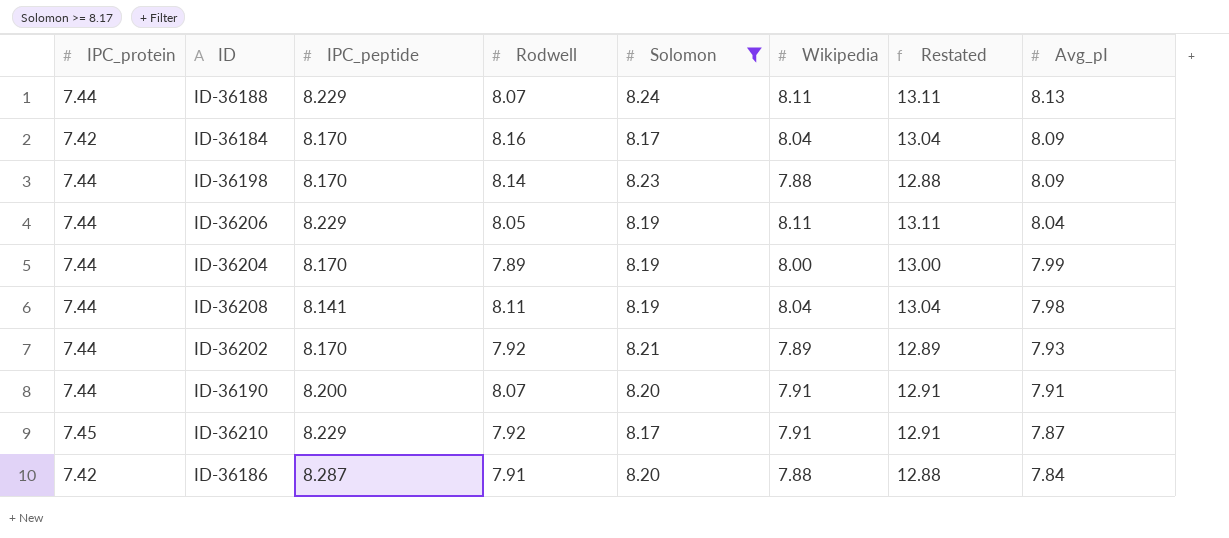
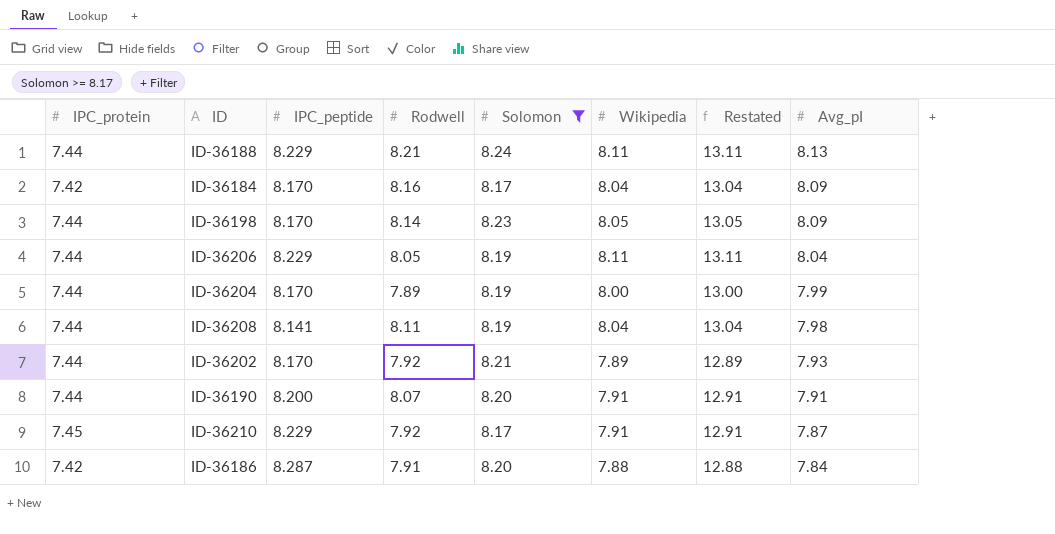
ID-36188 | Rodwell: 8.07 -> 8.21
ID-36198 | Wikipedia: 7.88 -> 8.05
ID-36198 | Restated: 12.88 -> 13.05

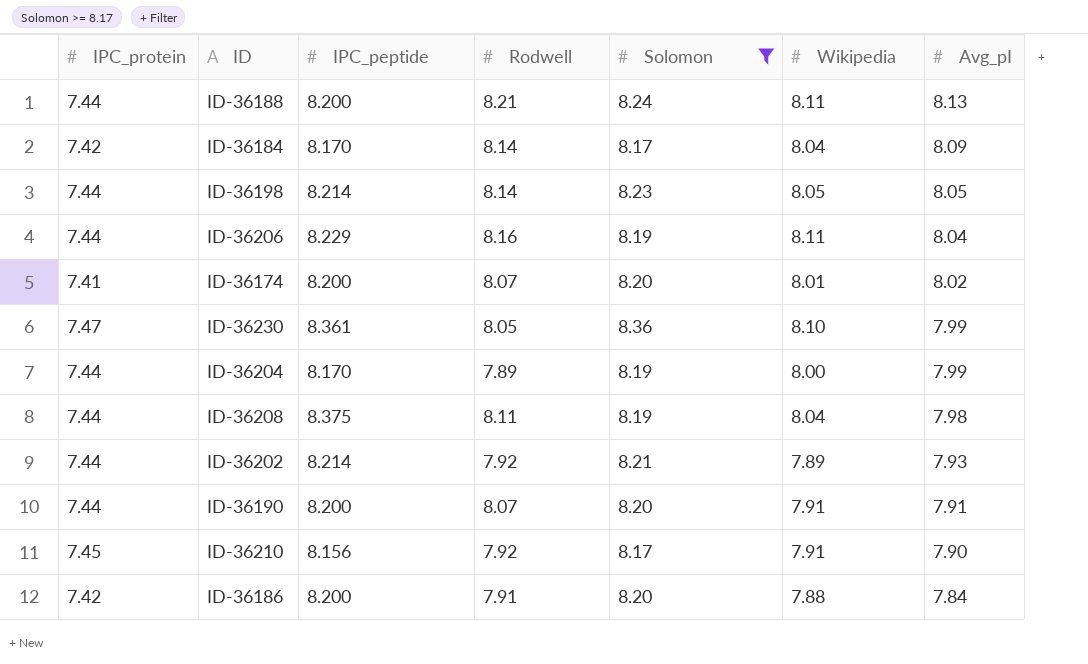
column Restated | formula: [Wikipedia] + 5 -> none
ID-36188 | IPC_peptide: 8.229 -> 8.200
ID-36184 | Rodwell: 8.16 -> 8.14
ID-36198 | IPC_peptide: 8.170 -> 8.214
ID-36198 | Avg_pI: 8.09 -> 8.05
ID-36206 | Rodwell: 8.05 -> 8.16
row ID-36174: none -> 7.41 | 8.200 | 8.07 | 8.20 | 8.01 | 8.02
row ID-36230: none -> 7.47 | 8.361 | 8.05 | 8.36 | 8.10 | 7.99
ID-36208 | IPC_peptide: 8.141 -> 8.375
ID-36202 | IPC_peptide: 8.170 -> 8.214
ID-36210 | IPC_peptide: 8.229 -> 8.156
ID-36210 | Avg_pI: 7.87 -> 7.90
ID-36186 | IPC_peptide: 8.287 -> 8.200

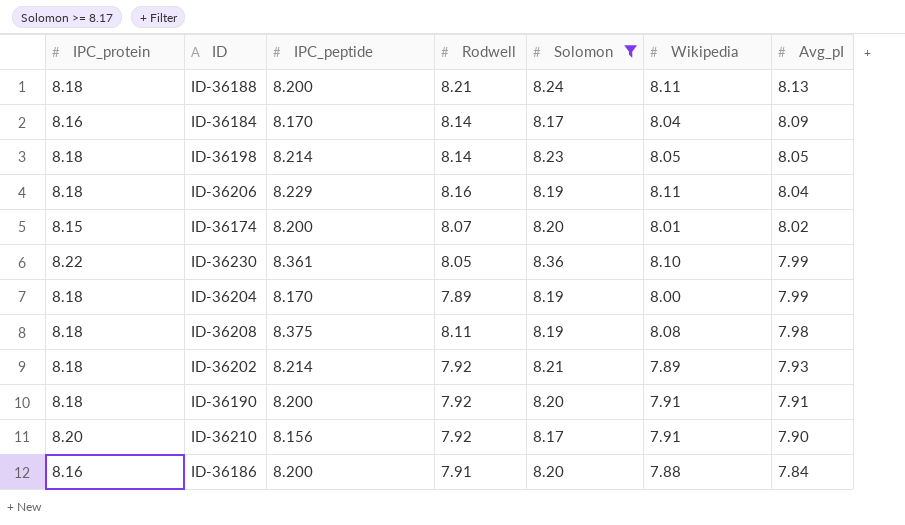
ID-36188 | IPC_protein: 7.44 -> 8.18
ID-36184 | IPC_protein: 7.42 -> 8.16
ID-36198 | IPC_protein: 7.44 -> 8.18
ID-36206 | IPC_protein: 7.44 -> 8.18
ID-36174 | IPC_protein: 7.41 -> 8.15
ID-36230 | IPC_protein: 7.47 -> 8.22
ID-36204 | IPC_protein: 7.44 -> 8.18
ID-36208 | IPC_protein: 7.44 -> 8.18
ID-36208 | Wikipedia: 8.04 -> 8.08
ID-36202 | IPC_protein: 7.44 -> 8.18
ID-36190 | IPC_protein: 7.44 -> 8.18
ID-36190 | Rodwell: 8.07 -> 7.92
ID-36210 | IPC_protein: 7.45 -> 8.20
ID-36186 | IPC_protein: 7.42 -> 8.16

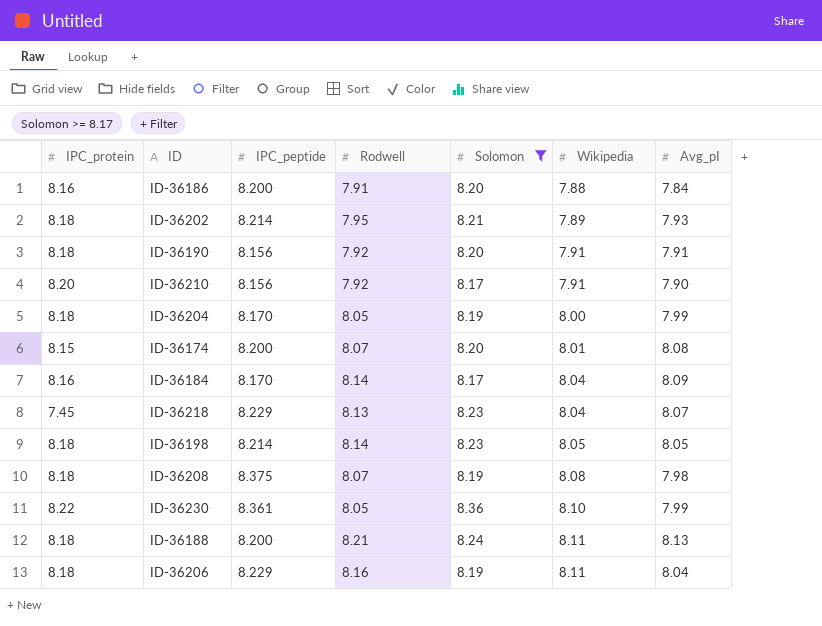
row order: Avg_pI descending -> Wikipedia ascending
ID-36202 | Rodwell: 7.92 -> 7.95
ID-36190 | IPC_peptide: 8.200 -> 8.156
ID-36204 | Rodwell: 7.89 -> 8.05
ID-36174 | Avg_pI: 8.02 -> 8.08
row ID-36218: none -> 7.45 | 8.229 | 8.13 | 8.23 | 8.04 | 8.07
ID-36208 | Rodwell: 8.11 -> 8.07

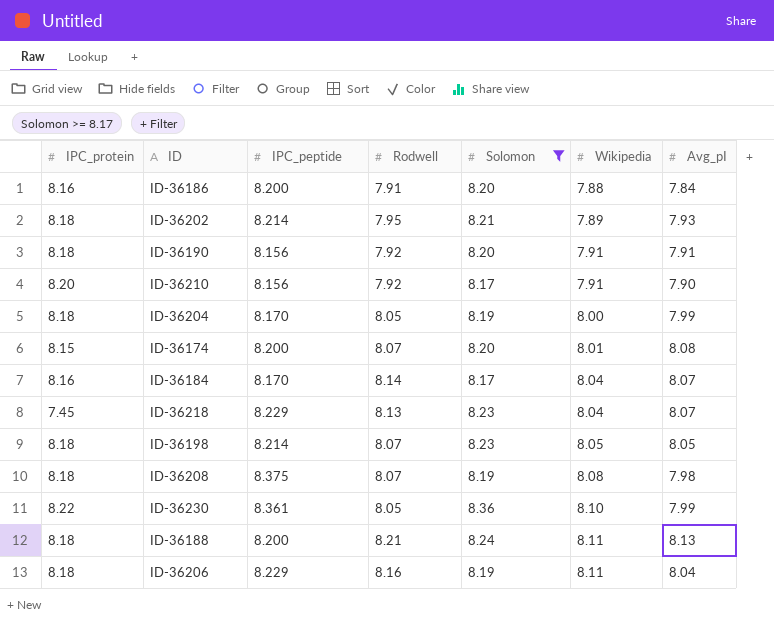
ID-36184 | Avg_pI: 8.09 -> 8.07
ID-36198 | Rodwell: 8.14 -> 8.07

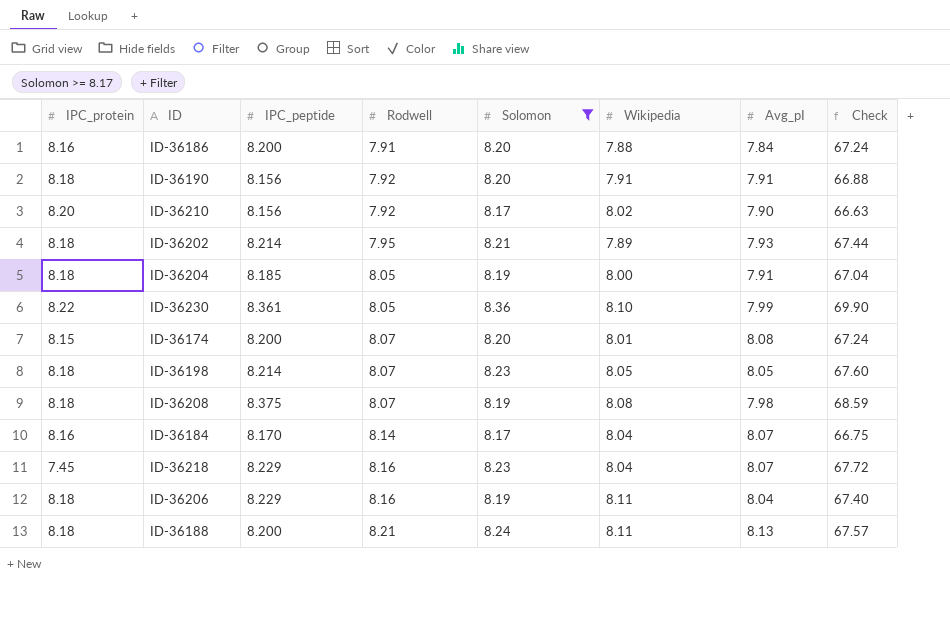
row order: Wikipedia ascending -> Rodwell ascending
column Check | formula: none -> [IPC_peptide] * [Solomon]
ID-36210 | Wikipedia: 7.91 -> 8.02
ID-36204 | IPC_peptide: 8.170 -> 8.185
ID-36204 | Avg_pI: 7.99 -> 7.91
ID-36218 | Rodwell: 8.13 -> 8.16

